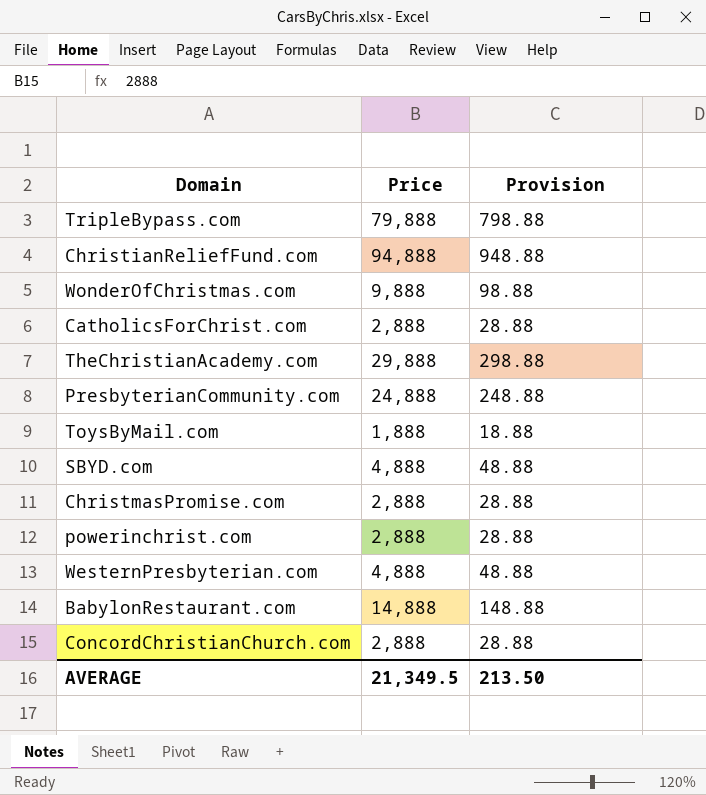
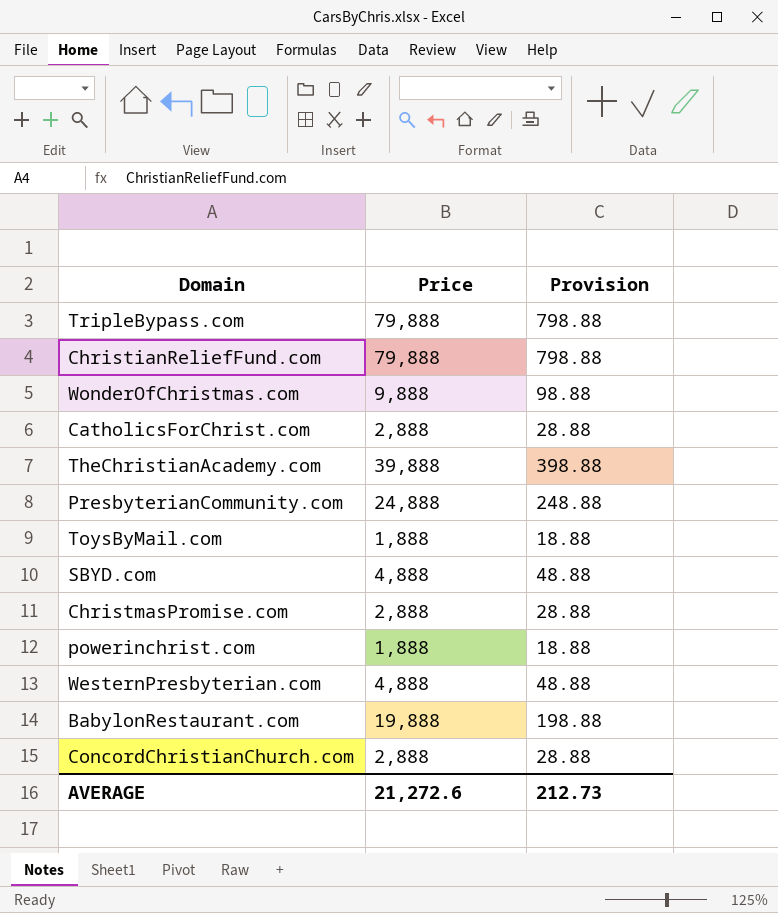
ChristianReliefFund.com | Price: 94,888 -> 79,888
ChristianReliefFund.com | Provision: 948.88 -> 798.88
TheChristianAcademy.com | Price: 29,888 -> 39,888
TheChristianAcademy.com | Provision: 298.88 -> 398.88
powerinchrist.com | Price: 2,888 -> 1,888
powerinchrist.com | Provision: 28.88 -> 18.88
BabylonRestaurant.com | Price: 14,888 -> 19,888
BabylonRestaurant.com | Provision: 148.88 -> 198.88
AVERAGE | Price: 21,349.5 -> 21,272.6
AVERAGE | Provision: 213.50 -> 212.73

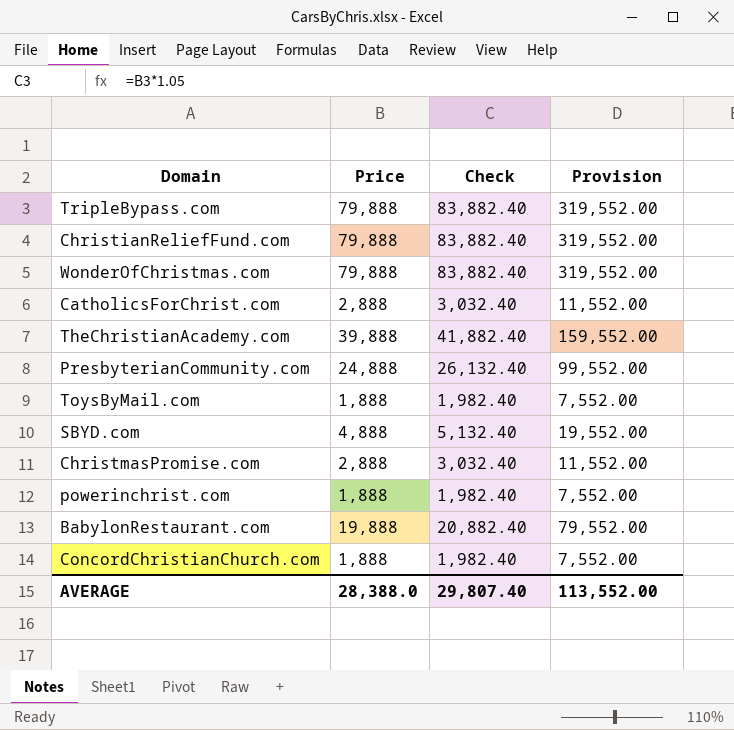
column Check | formula: none -> [Price] * 1.05
column Provision | formula: [Price] * 0.01 -> [Price] * 4
row WesternPresbyterian.com: 4,888 | 48.88 -> none
WonderOfChristmas.com | Price: 9,888 -> 79,888
ConcordChristianChurch.com | Price: 2,888 -> 1,888
AVERAGE | Price: 21,272.6 -> 28,388.0
AVERAGE | Provision: 212.73 -> 113,552.00

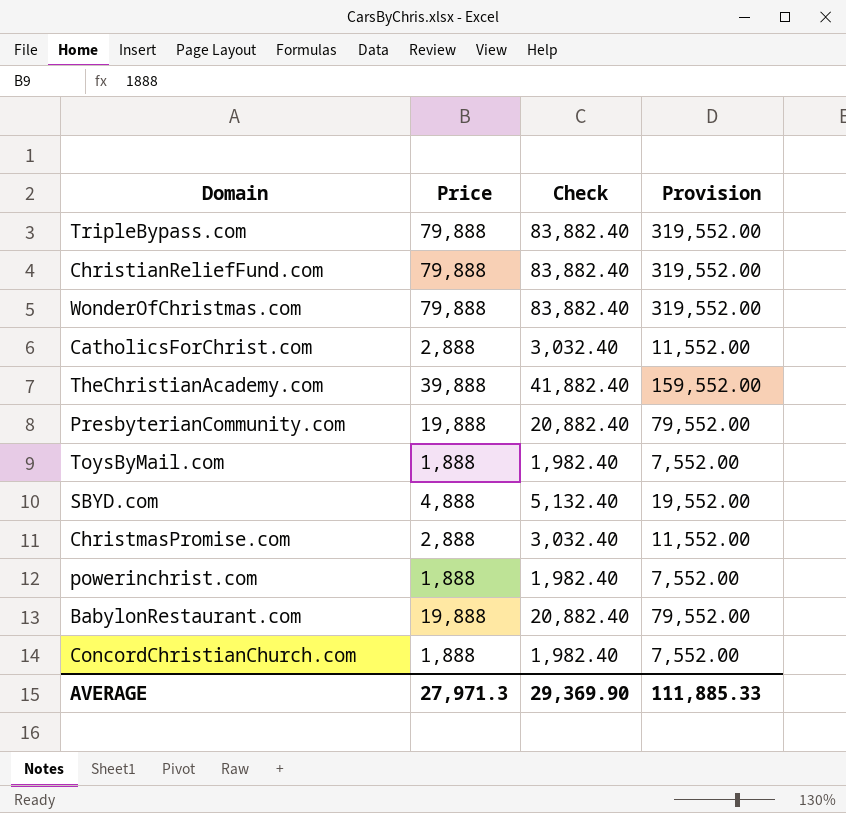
PresbyterianCommunity.com | Price: 24,888 -> 19,888
PresbyterianCommunity.com | Check: 26,132.40 -> 20,882.40
PresbyterianCommunity.com | Provision: 99,552.00 -> 79,552.00
AVERAGE | Price: 28,388.0 -> 27,971.3
AVERAGE | Check: 29,807.40 -> 29,369.90
AVERAGE | Provision: 113,552.00 -> 111,885.33

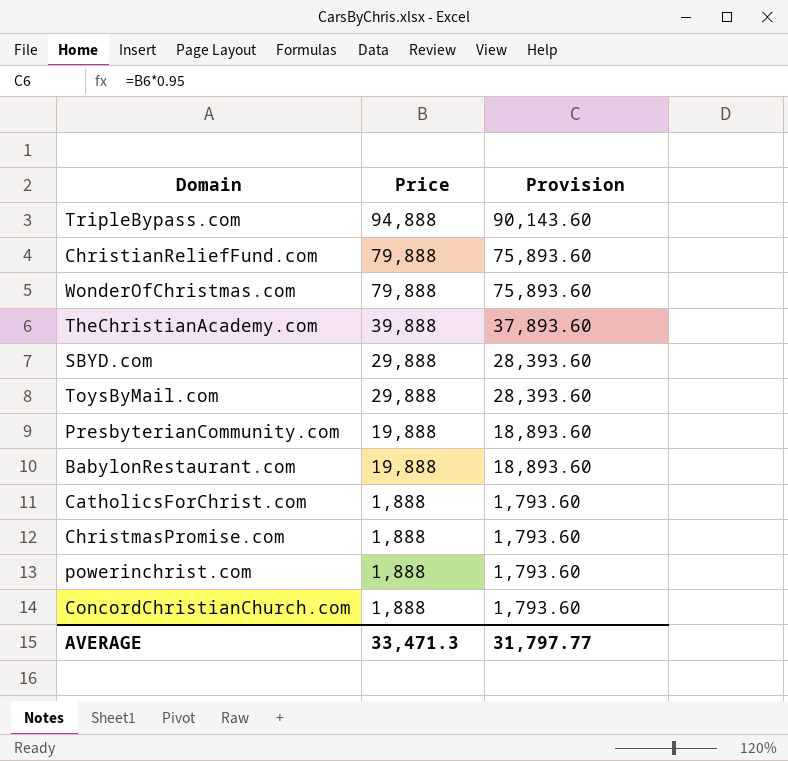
row order: none -> Price descending
column Check | formula: [Price] * 1.05 -> none
column Provision | formula: [Price] * 4 -> [Price] * 0.95
TripleBypass.com | Price: 79,888 -> 94,888
SBYD.com | Price: 4,888 -> 29,888
ToysByMail.com | Price: 1,888 -> 29,888
CatholicsForChrist.com | Price: 2,888 -> 1,888
ChristmasPromise.com | Price: 2,888 -> 1,888
AVERAGE | Price: 27,971.3 -> 33,471.3
AVERAGE | Provision: 111,885.33 -> 31,797.77

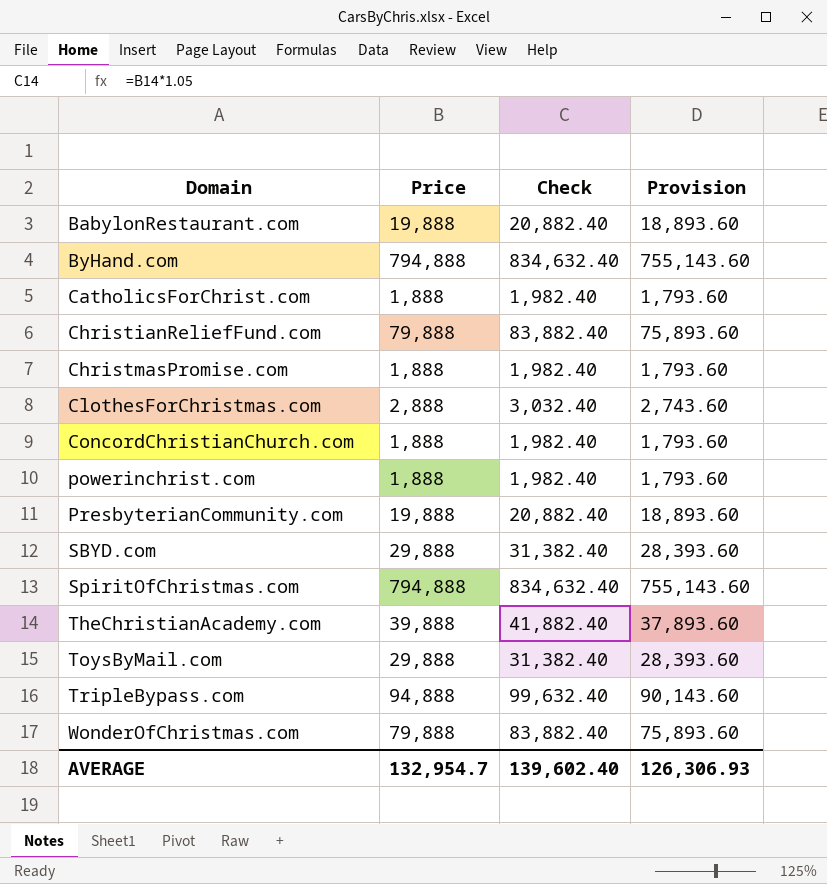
row order: Price descending -> Domain ascending
column Check | formula: none -> [Price] * 1.05
row ByHand.com: none -> 794,888 | 834,632.40 | 755,143.60
row ClothesForChristmas.com: none -> 2,888 | 3,032.40 | 2,743.60
row SpiritOfChristmas.com: none -> 794,888 | 834,632.40 | 755,143.60
AVERAGE | Price: 33,471.3 -> 132,954.7
AVERAGE | Provision: 31,797.77 -> 126,306.93

